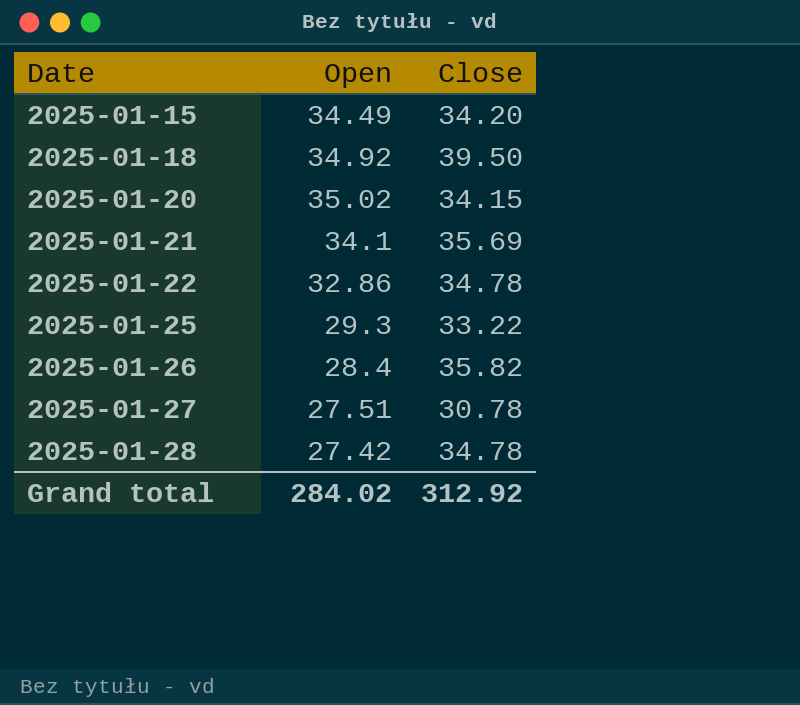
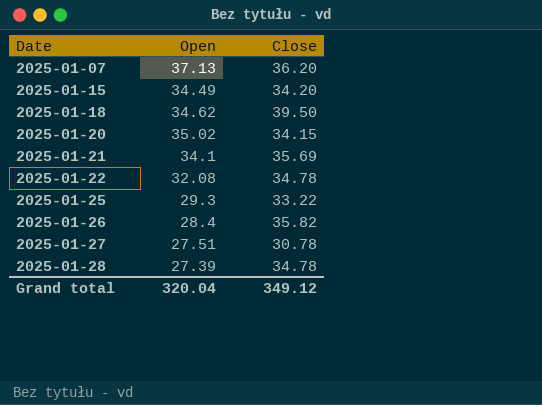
row 2025-01-07: none -> 37.13 | 36.20
2025-01-18 | Open: 34.92 -> 34.62
2025-01-22 | Open: 32.86 -> 32.08
2025-01-28 | Open: 27.42 -> 27.39
Grand total | Open: 284.02 -> 320.04
Grand total | Close: 312.92 -> 349.12

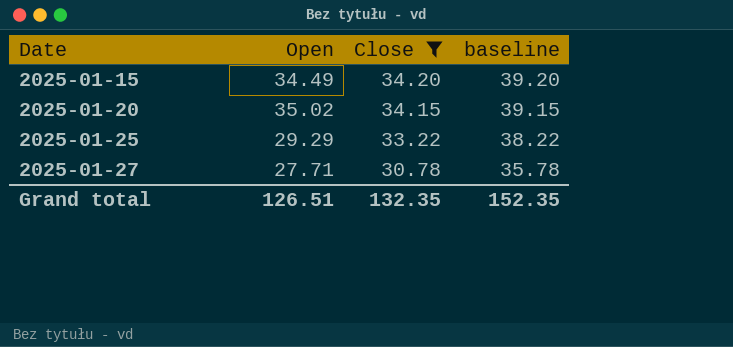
filter: none -> Close <= 34.20
column baseline | formula: none -> [Close] + 5
2025-01-25 | Open: 29.3 -> 29.29
2025-01-27 | Open: 27.51 -> 27.71
Grand total | Open: 320.04 -> 126.51
Grand total | Close: 349.12 -> 132.35

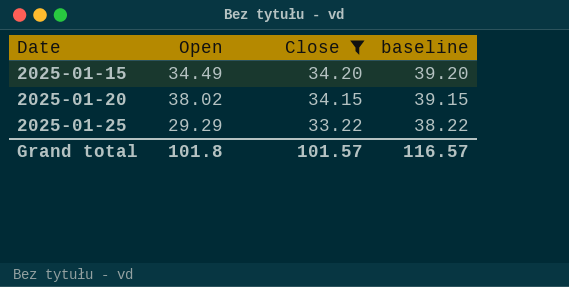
row 2025-01-27: 27.71 | 30.78 | 35.78 -> none
2025-01-20 | Open: 35.02 -> 38.02
Grand total | Open: 126.51 -> 101.8
Grand total | Close: 132.35 -> 101.57
Grand total | baseline: 152.35 -> 116.57

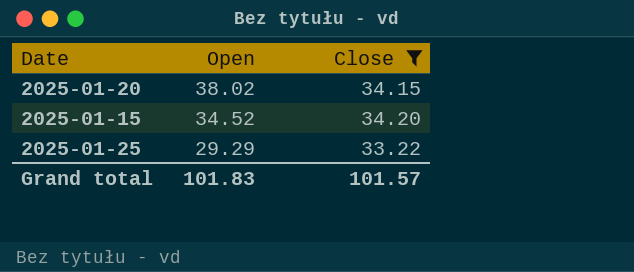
row order: Date ascending -> Open descending
column baseline | formula: [Close] + 5 -> none
2025-01-15 | Open: 34.49 -> 34.52
Grand total | Open: 101.8 -> 101.83

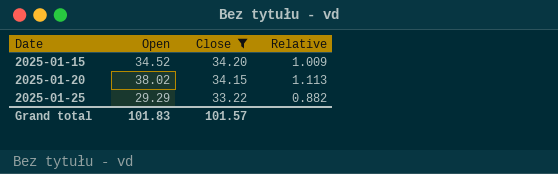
row order: Open descending -> Date ascending
column Relative | formula: none -> [Open] / [Close]

